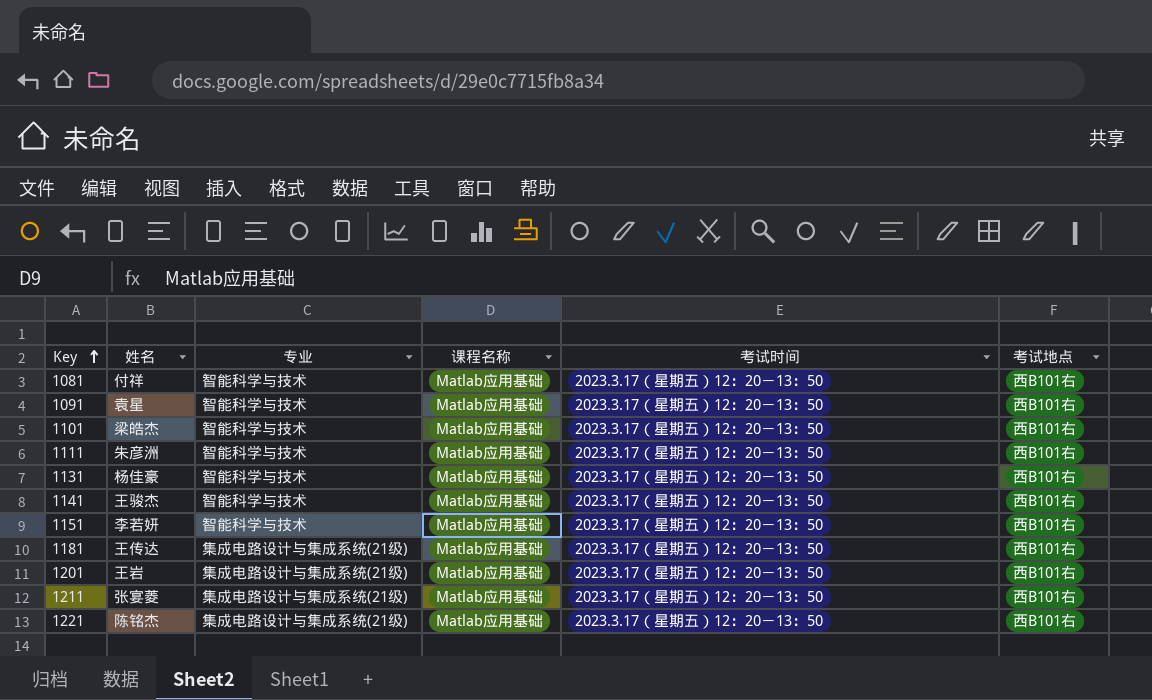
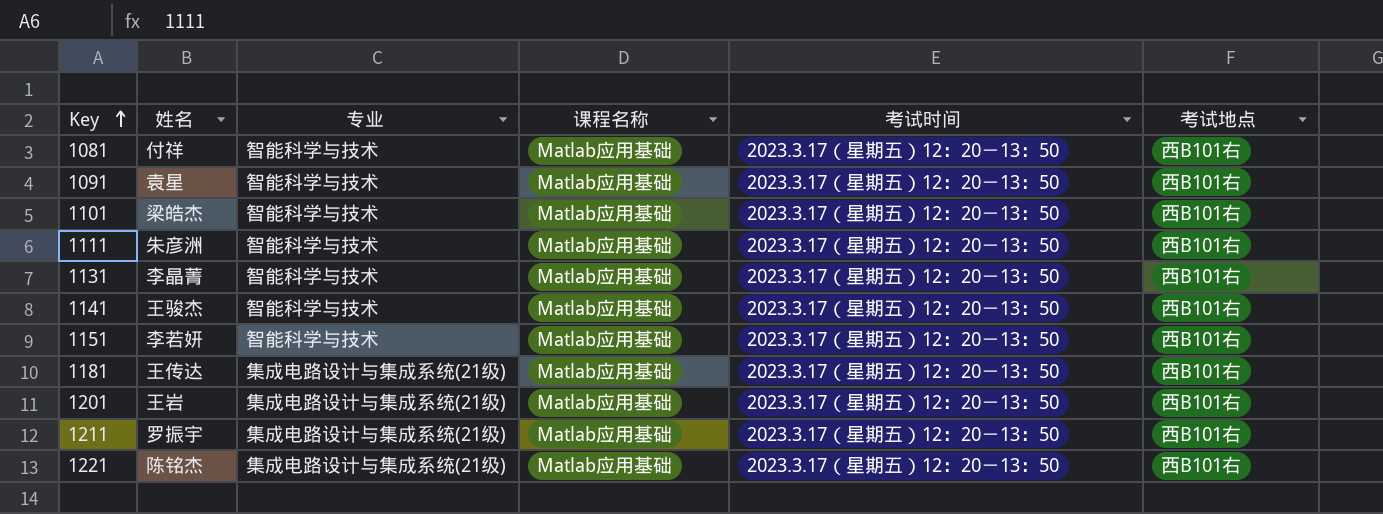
1131 | 姓名: 杨佳豪 -> 李晶菁
1211 | 姓名: 张宴菱 -> 罗振宇

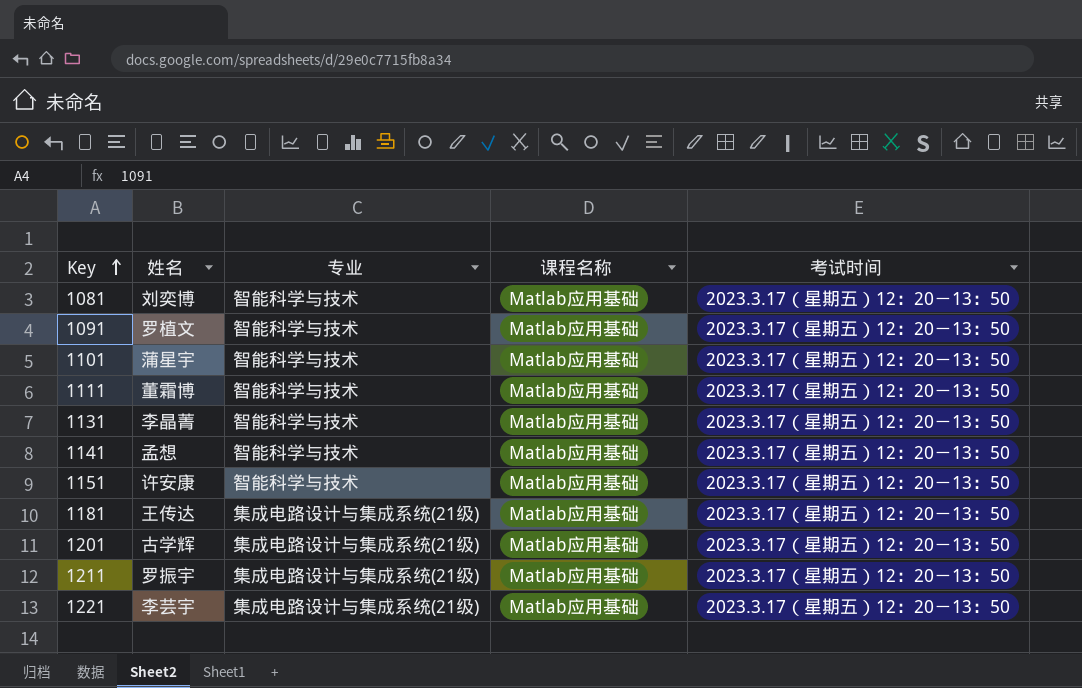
column 考试地点 | position: 6 -> none
1081 | 姓名: 付祥 -> 刘奕博
1091 | 姓名: 袁星 -> 罗植文
1101 | 姓名: 梁皓杰 -> 蒲星宇
1111 | 姓名: 朱彦洲 -> 董霜博
1141 | 姓名: 王骏杰 -> 孟想
1151 | 姓名: 李若妍 -> 许安康
1201 | 姓名: 王岩 -> 古学辉
1221 | 姓名: 陈铭杰 -> 李芸宇

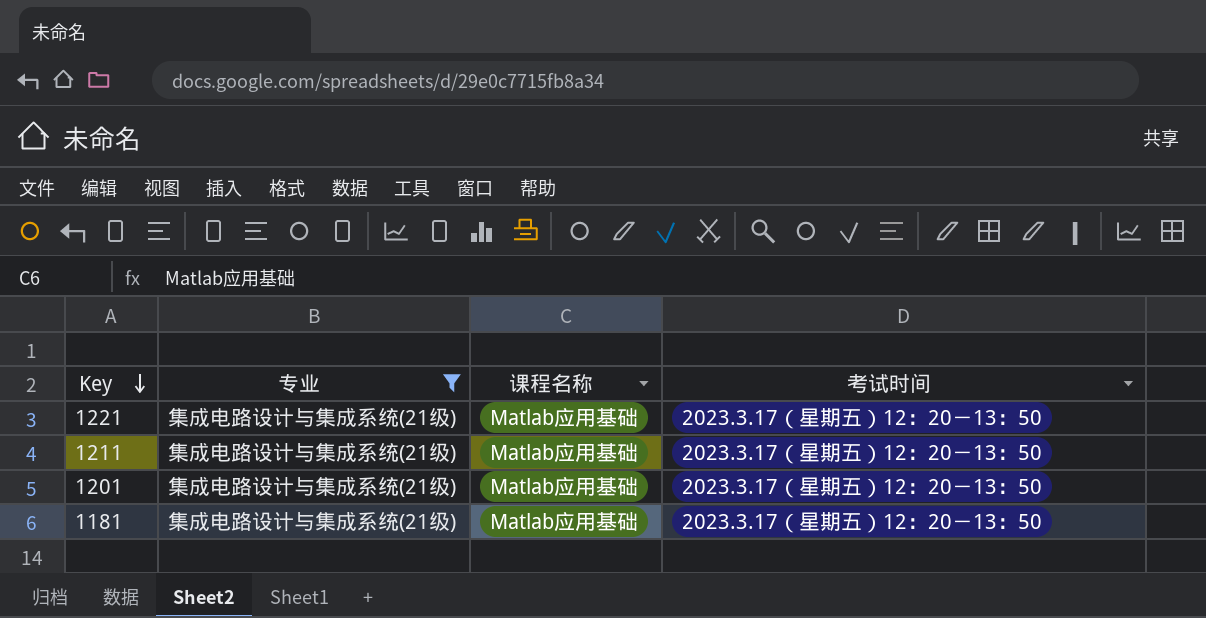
filter: none -> 专业 = 集成电路设计与集成系统(21级)
row order: Key ascending -> Key descending
column 姓名 | position: 2 -> none

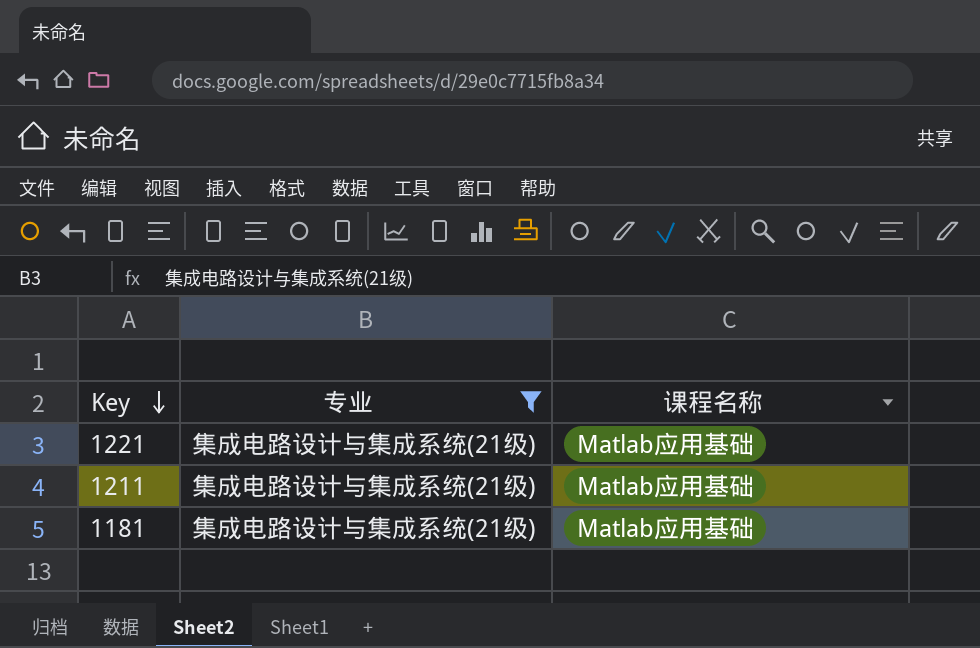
column 考试时间 | position: 4 -> none
row 1201: 集成电路设计与集成系统(21级) | Matlab应用基础 | 2023.3.17（星期五）12：20－13：50 -> none

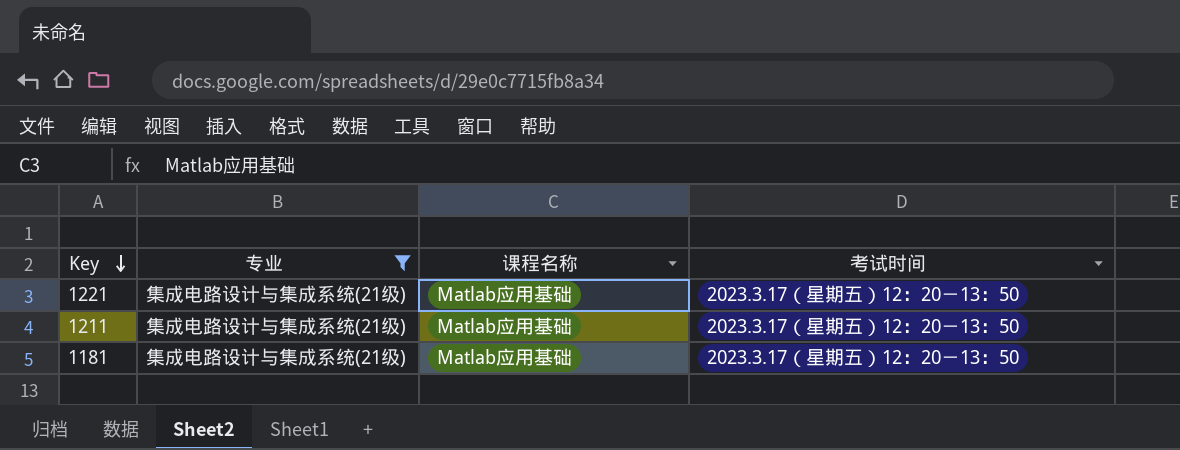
column 考试时间 | position: none -> 4

